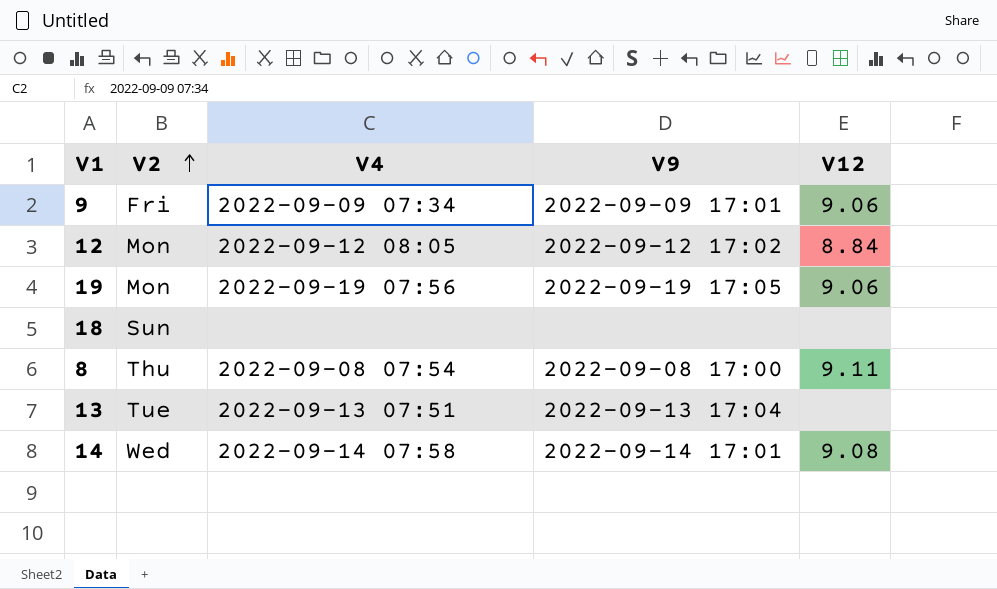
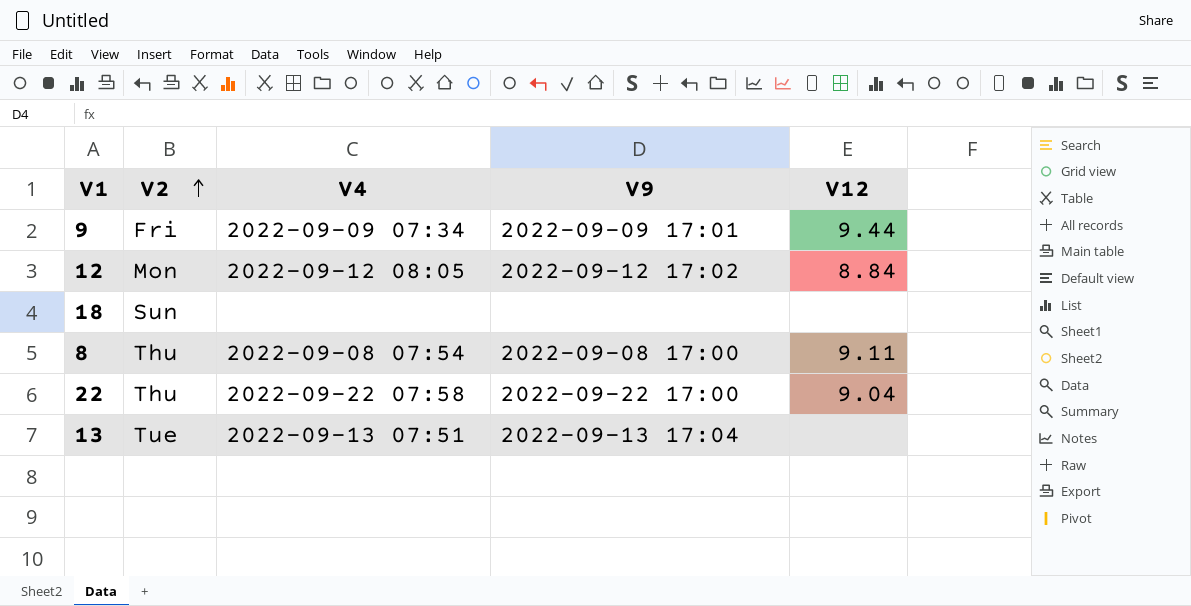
row 19: Mon | 2022-09-19 07:56 | 2022-09-19 17:05 | 9.06 -> none
row 14: Wed | 2022-09-14 07:58 | 2022-09-14 17:01 | 9.08 -> none
9 | V12: 9.06 -> 9.44
row 22: none -> Thu | 2022-09-22 07:58 | 2022-09-22 17:00 | 9.04

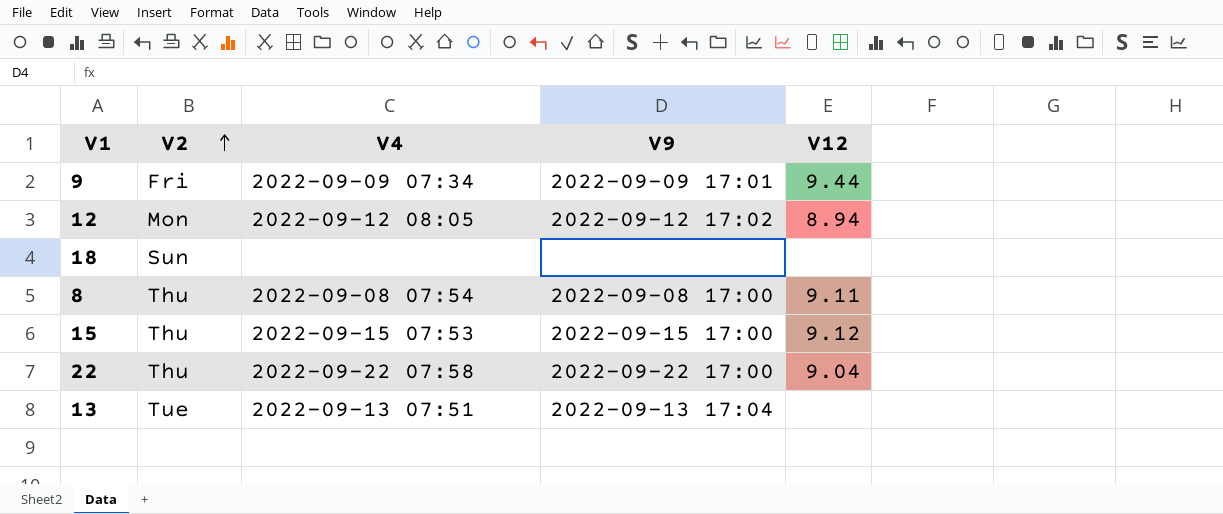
12 | V12: 8.84 -> 8.94
row 15: none -> Thu | 2022-09-15 07:53 | 2022-09-15 17:00 | 9.12

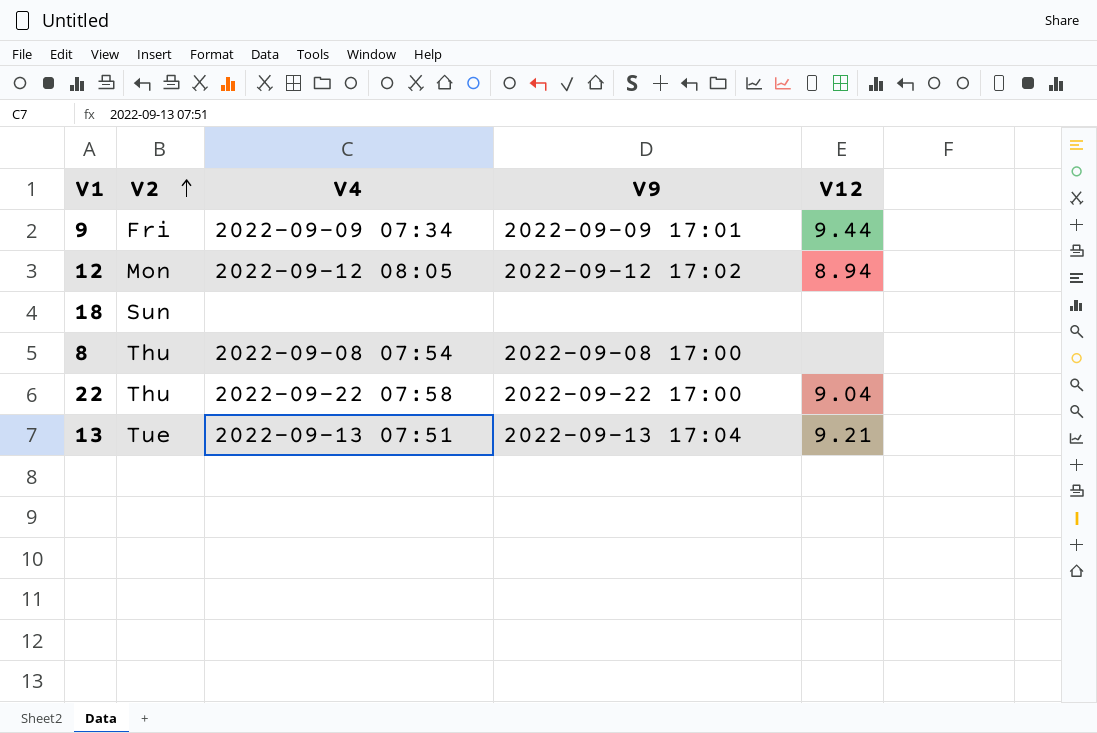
row 15: Thu | 2022-09-15 07:53 | 2022-09-15 17:00 | 9.12 -> none
8 | V12: 9.11 -> none
13 | V12: none -> 9.21

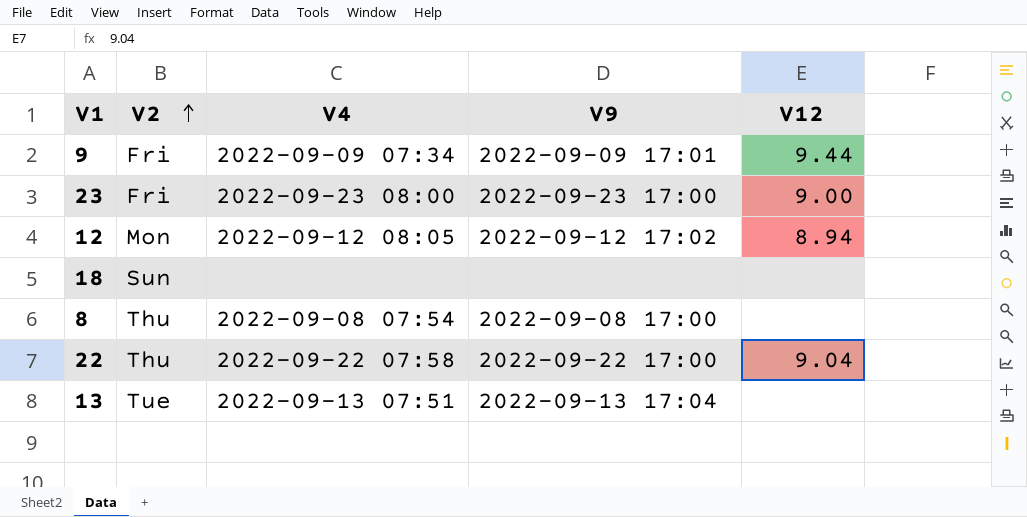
row 23: none -> Fri | 2022-09-23 08:00 | 2022-09-23 17:00 | 9.00
13 | V12: 9.21 -> none

